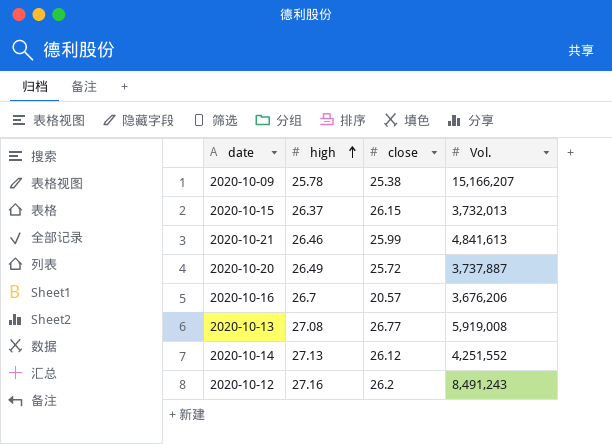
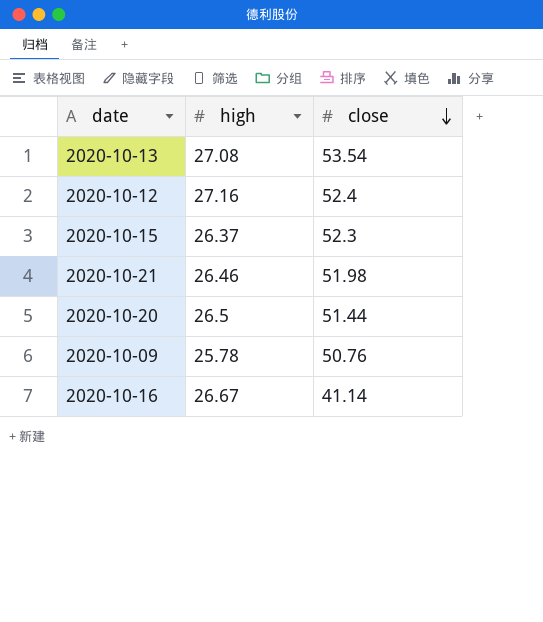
row order: high ascending -> close descending
column Vol. | position: 4 -> none
row 2020-10-14: 27.13 | 26.12 | 4,251,552 -> none
2020-10-13 | close: 26.77 -> 53.54
2020-10-12 | close: 26.2 -> 52.4
2020-10-15 | close: 26.15 -> 52.3
2020-10-21 | close: 25.99 -> 51.98
2020-10-20 | high: 26.49 -> 26.5
2020-10-20 | close: 25.72 -> 51.44
2020-10-09 | close: 25.38 -> 50.76
2020-10-16 | high: 26.7 -> 26.67
2020-10-16 | close: 20.57 -> 41.14

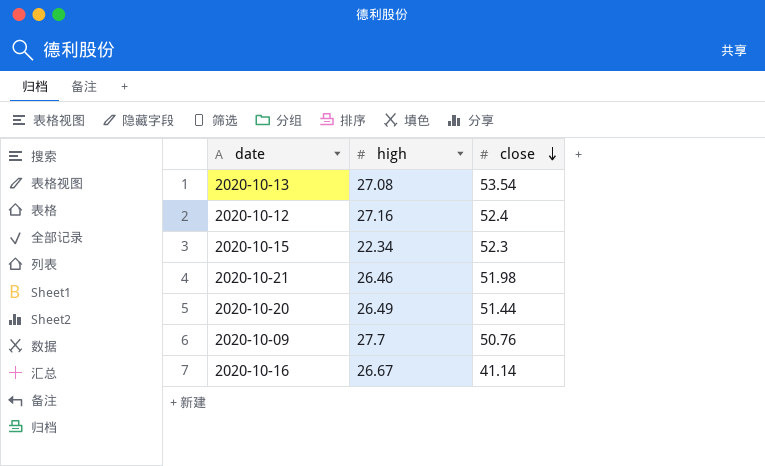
2020-10-15 | high: 26.37 -> 22.34
2020-10-20 | high: 26.5 -> 26.49
2020-10-09 | high: 25.78 -> 27.7

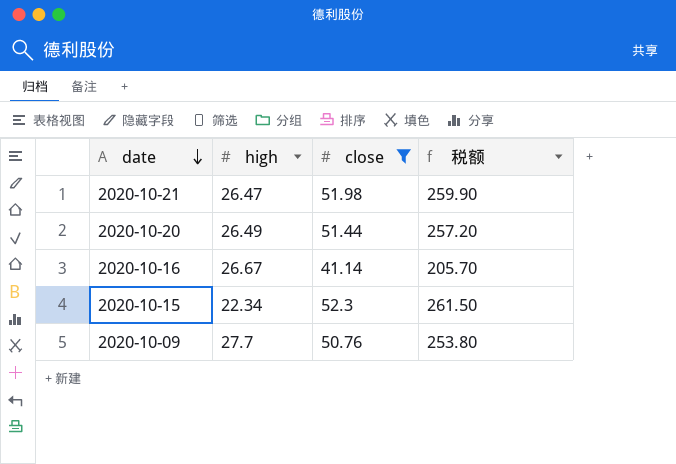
filter: none -> close <= 52.3
row order: close descending -> date descending
column 税额 | formula: none -> [close] * 5
2020-10-21 | high: 26.46 -> 26.47

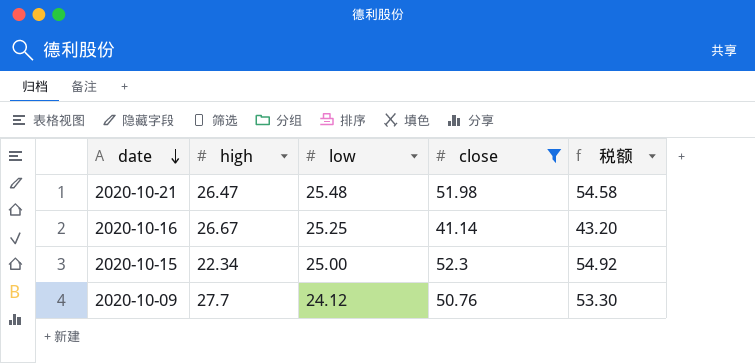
column low | position: none -> 3
column 税额 | formula: [close] * 5 -> [close] * 1.05
row 2020-10-20: 26.49 | 51.44 | 257.20 -> none

